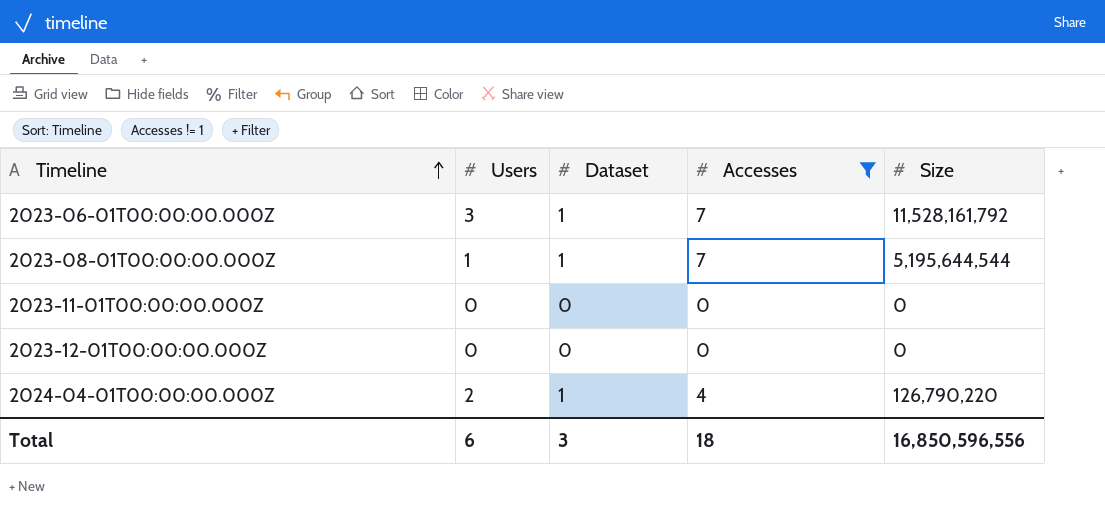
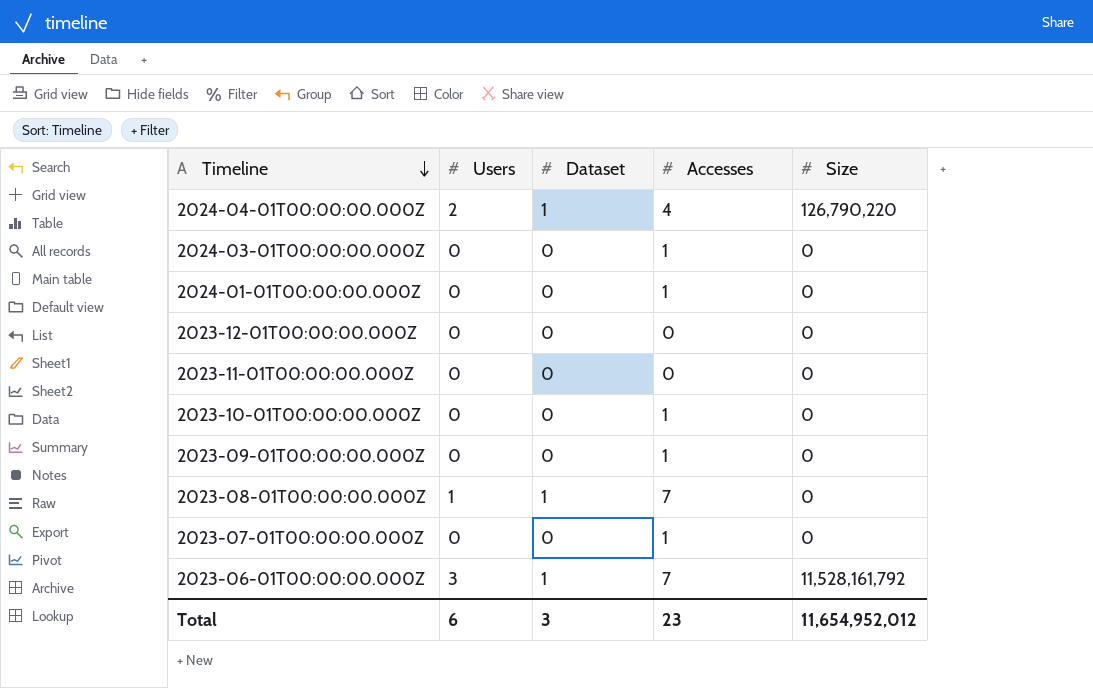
filter: Accesses != 1 -> none
row order: Timeline ascending -> Timeline descending
2023-08-01T00:00:00.000Z | Size: 5,195,644,544 -> 0
Total | Accesses: 18 -> 23
Total | Size: 16,850,596,556 -> 11,654,952,012

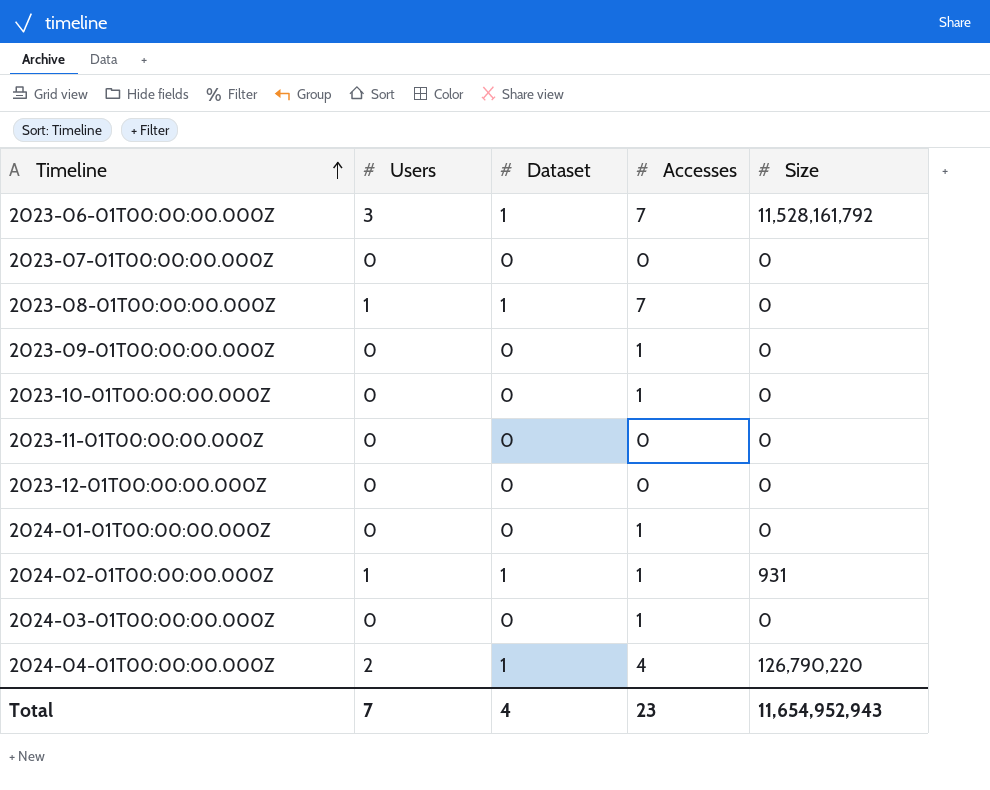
row order: Timeline descending -> Timeline ascending
2023-07-01T00:00:00.000Z | Accesses: 1 -> 0
row 2024-02-01T00:00:00.000Z: none -> 1 | 1 | 1 | 931
Total | Users: 6 -> 7
Total | Dataset: 3 -> 4
Total | Size: 11,654,952,012 -> 11,654,952,943

